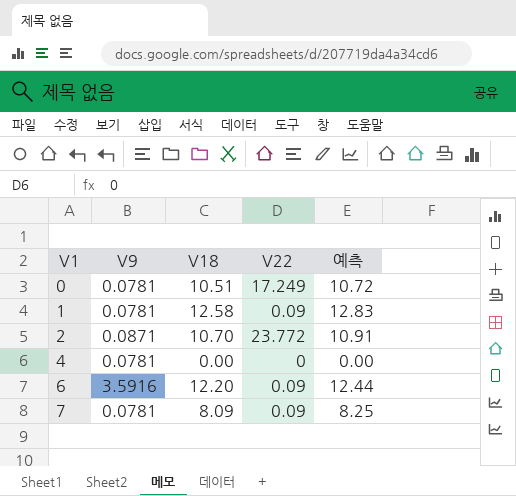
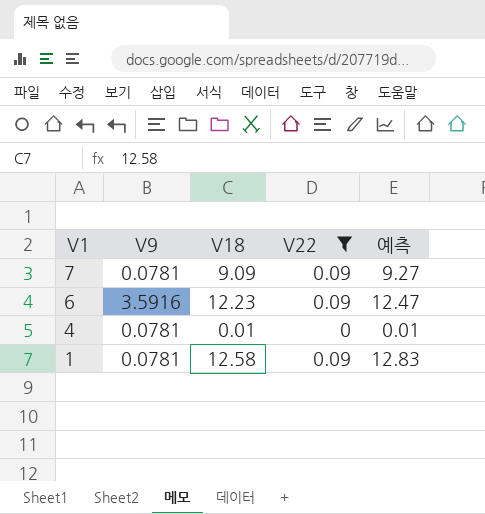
filter: none -> V22 <= 0.09
row order: V1 ascending -> V1 descending
7 | V18: 8.09 -> 9.09
7 | 예측: 8.25 -> 9.27
6 | V18: 12.20 -> 12.23
6 | 예측: 12.44 -> 12.47
4 | V18: 0.00 -> 0.01
4 | 예측: 0.00 -> 0.01

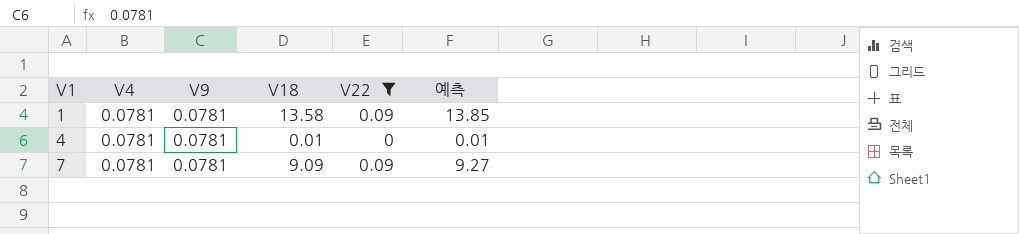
row order: V1 descending -> V1 ascending
column V4 | position: none -> 2
row 6: 3.5916 | 12.23 | 0.09 | 12.47 -> none
1 | V18: 12.58 -> 13.58
1 | 예측: 12.83 -> 13.85

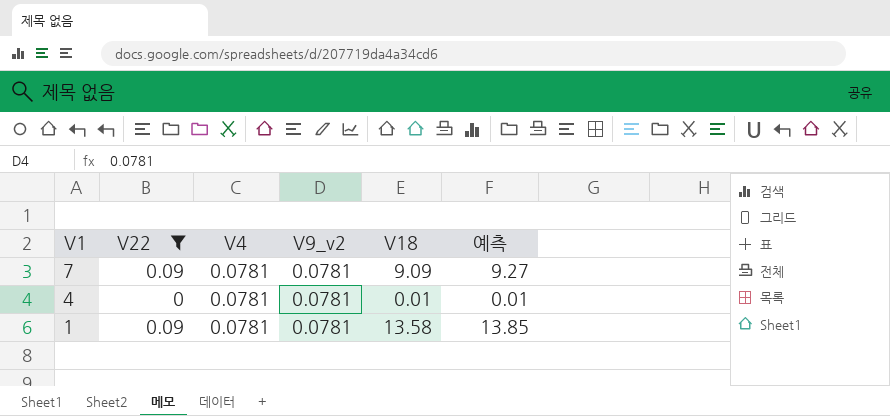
row order: V1 ascending -> V1 descending
column V22 | position: 5 -> 2
column name: V9 -> V9_v2

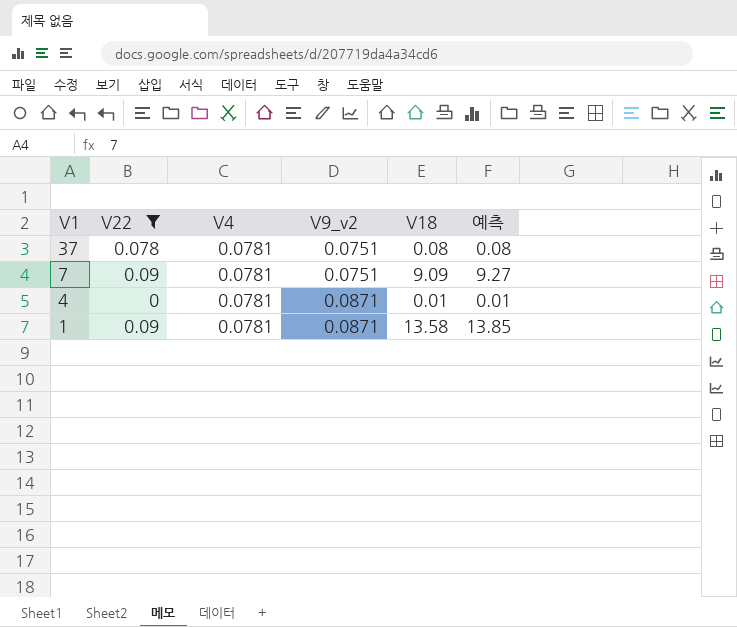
row 37: none -> 0.078 | 0.0781 | 0.0751 | 0.08 | 0.08
7 | V9_v2: 0.0781 -> 0.0751
4 | V9_v2: 0.0781 -> 0.0871
1 | V9_v2: 0.0781 -> 0.0871

